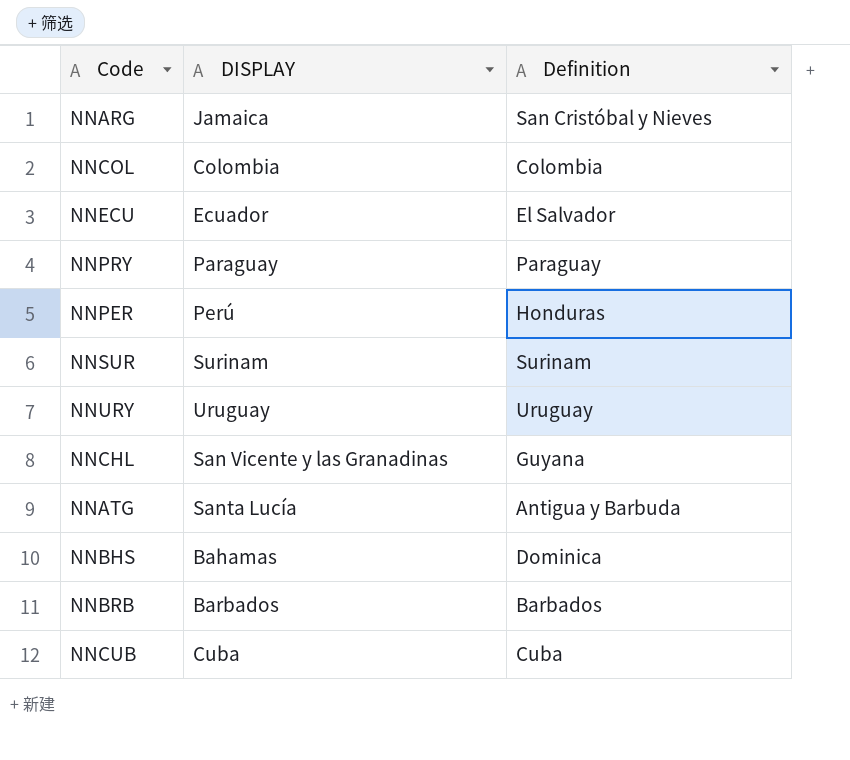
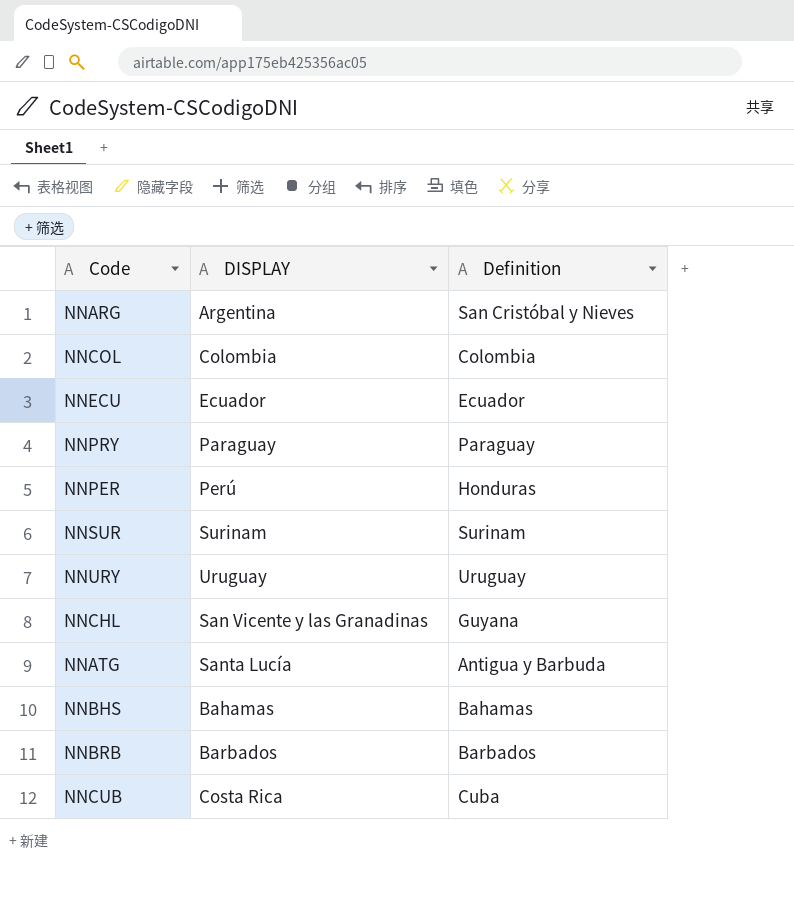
NNARG | DISPLAY: Jamaica -> Argentina
NNECU | Definition: El Salvador -> Ecuador
NNBHS | Definition: Dominica -> Bahamas
NNCUB | DISPLAY: Cuba -> Costa Rica

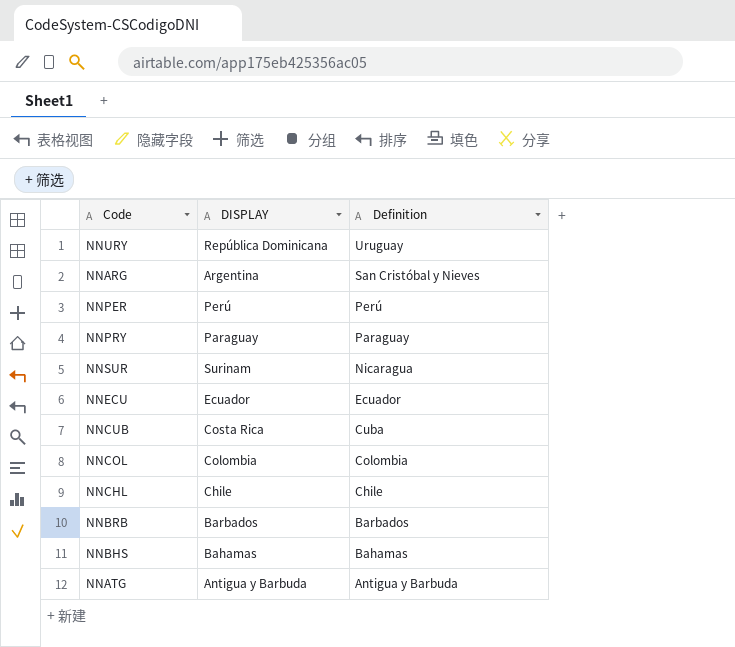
row order: none -> Definition descending
NNURY | DISPLAY: Uruguay -> República Dominicana
NNPER | Definition: Honduras -> Perú
NNSUR | Definition: Surinam -> Nicaragua
NNCHL | DISPLAY: San Vicente y las Granadinas -> Chile
NNCHL | Definition: Guyana -> Chile
NNATG | DISPLAY: Santa Lucía -> Antigua y Barbuda

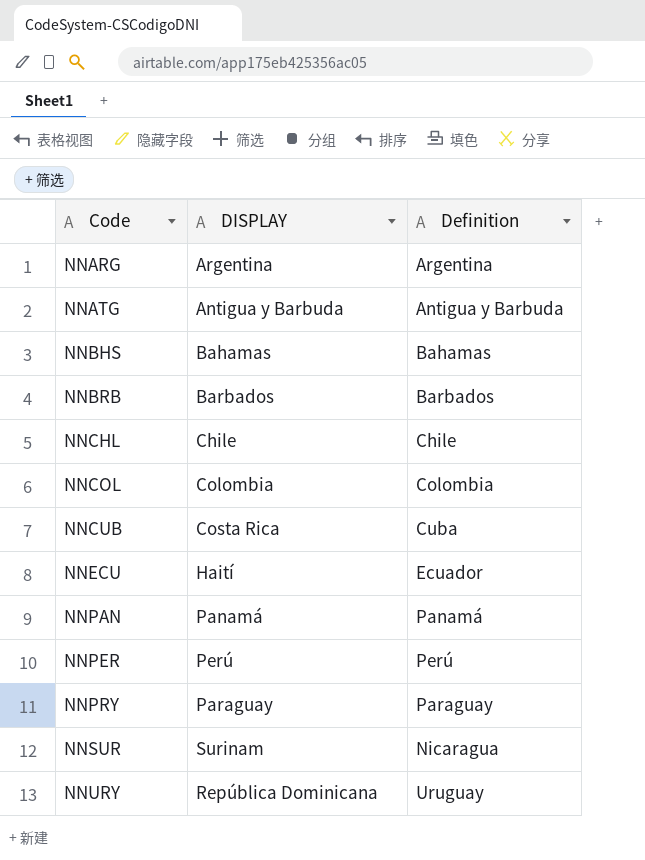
row order: Definition descending -> Code ascending
NNARG | Definition: San Cristóbal y Nieves -> Argentina
NNECU | DISPLAY: Ecuador -> Haití
row NNPAN: none -> Panamá | Panamá

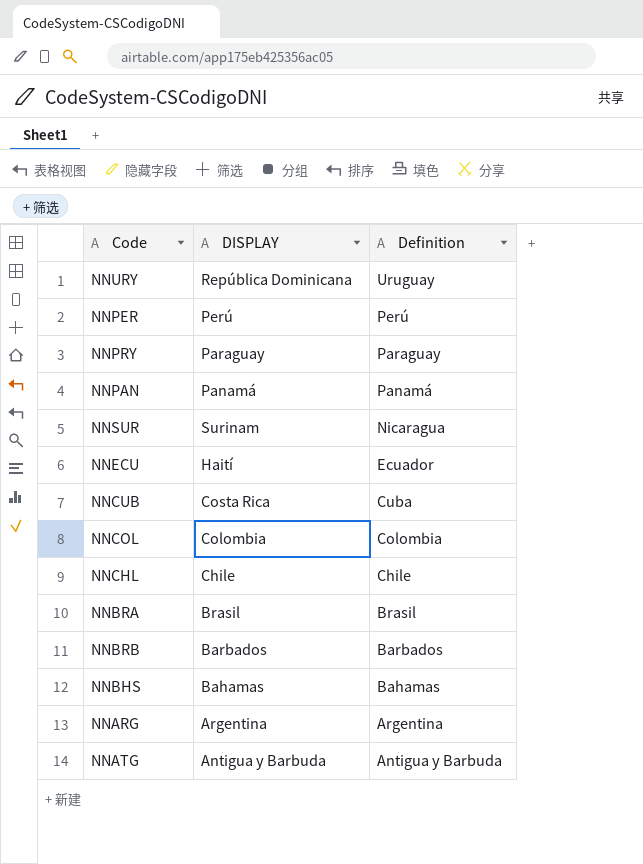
row order: Code ascending -> Definition descending
row NNBRA: none -> Brasil | Brasil

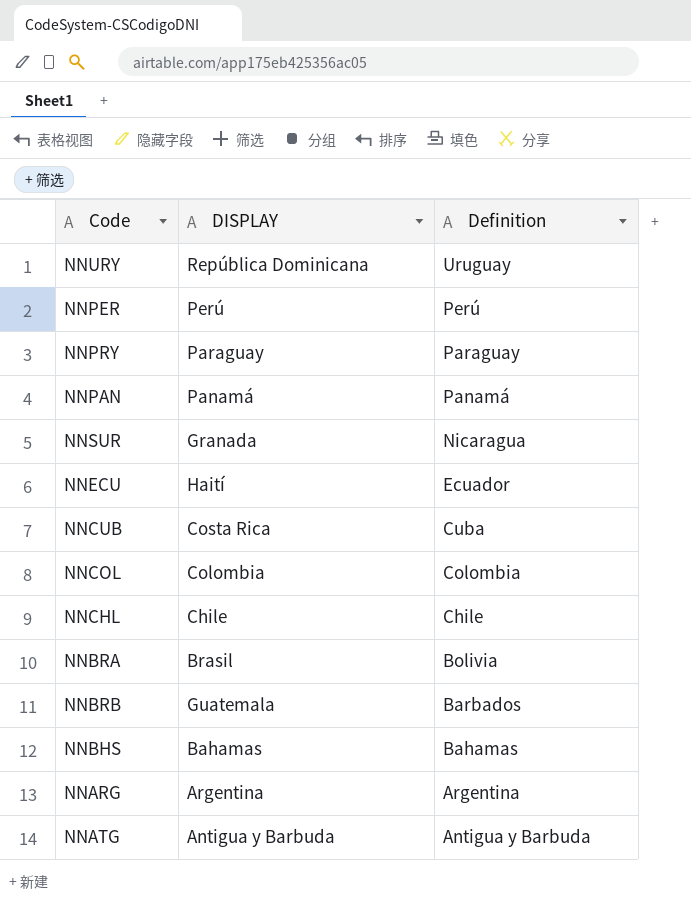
NNSUR | DISPLAY: Surinam -> Granada
NNBRA | Definition: Brasil -> Bolivia
NNBRB | DISPLAY: Barbados -> Guatemala

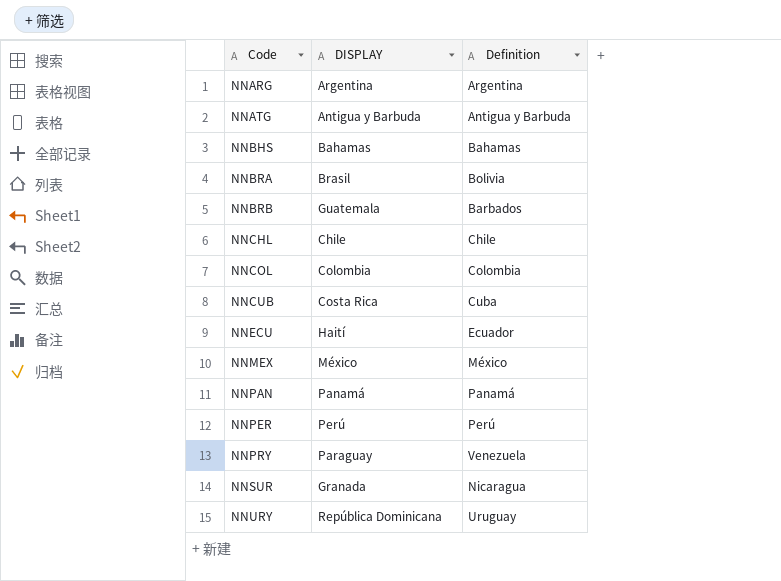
row order: Definition descending -> Code ascending
row NNMEX: none -> México | México
NNPRY | Definition: Paraguay -> Venezuela

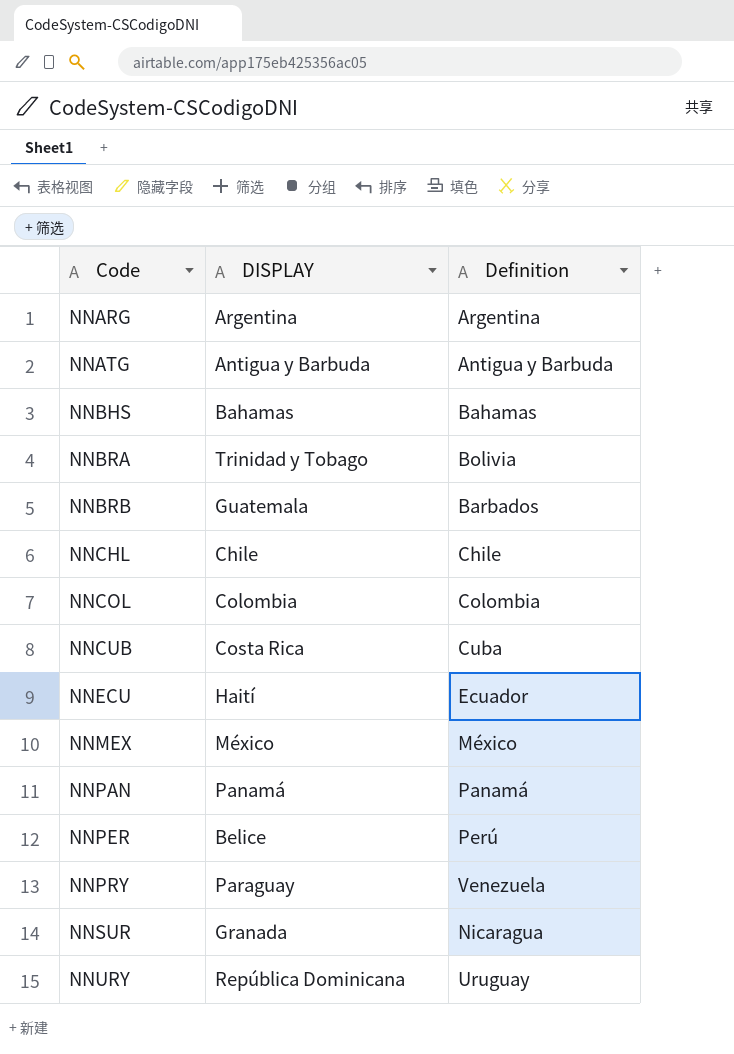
NNBRA | DISPLAY: Brasil -> Trinidad y Tobago
NNPER | DISPLAY: Perú -> Belice

